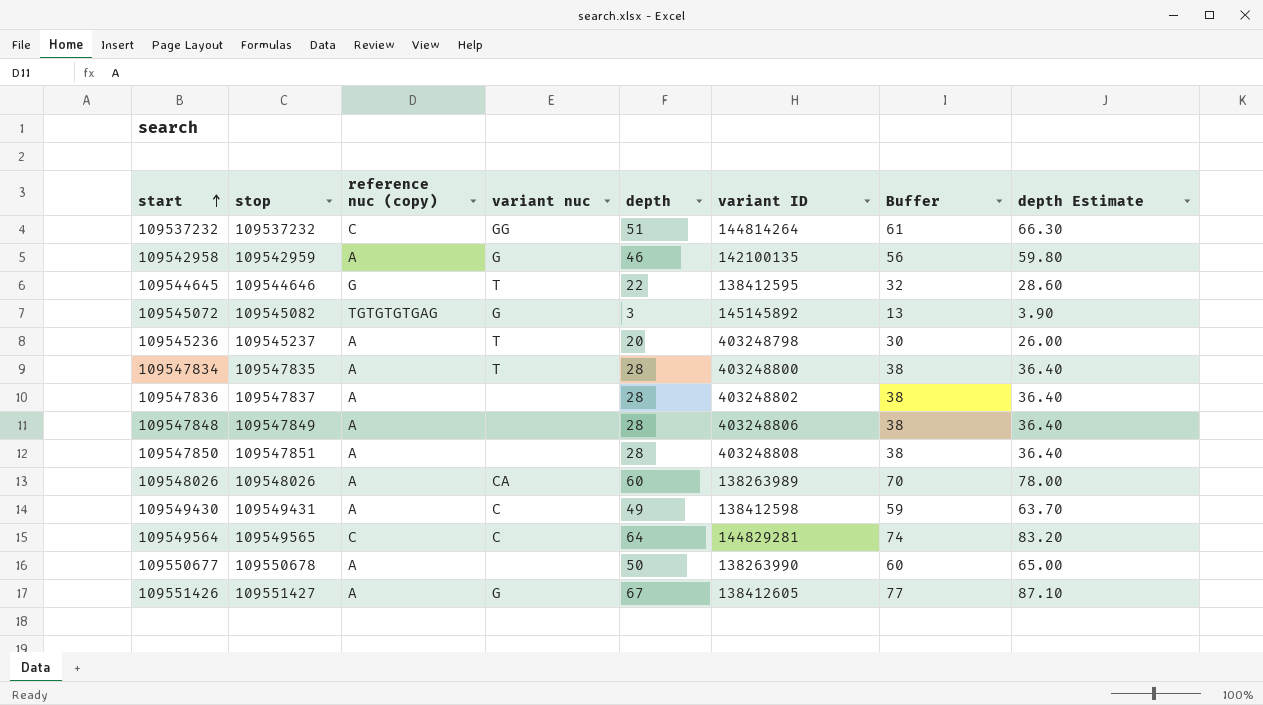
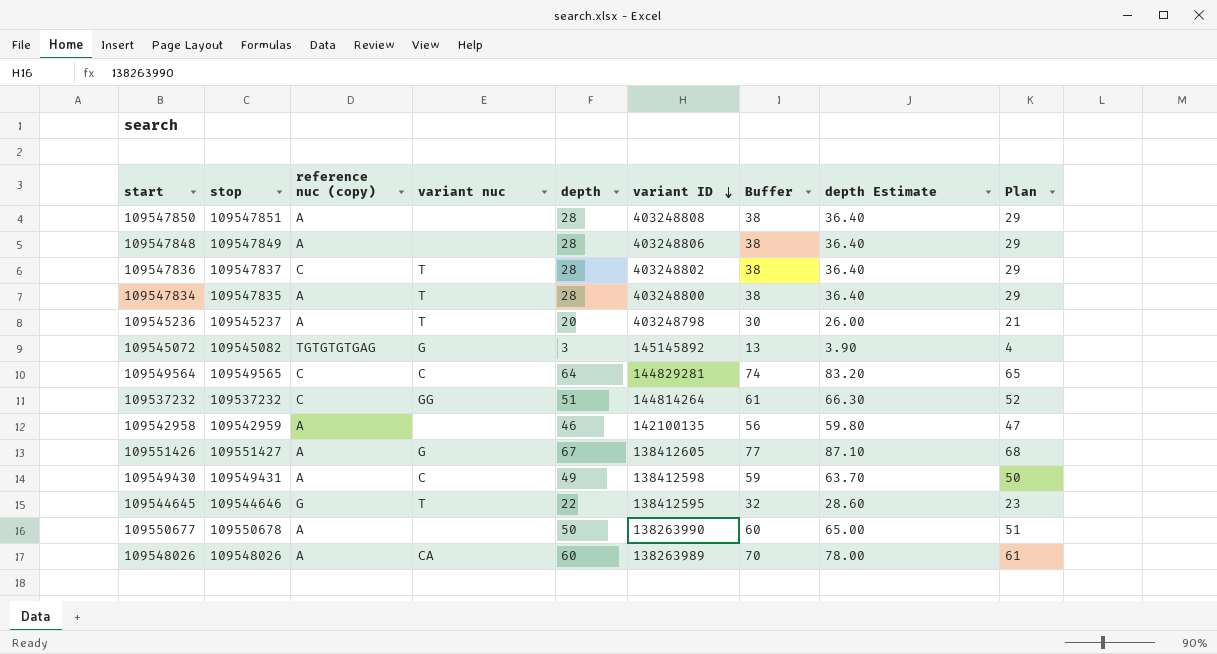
row order: start ascending -> variant ID descending
column Plan | formula: none -> [depth] + 1
109547836 | reference nuc (copy): A -> C
109547836 | variant nuc: none -> T
109542958 | variant nuc: G -> none

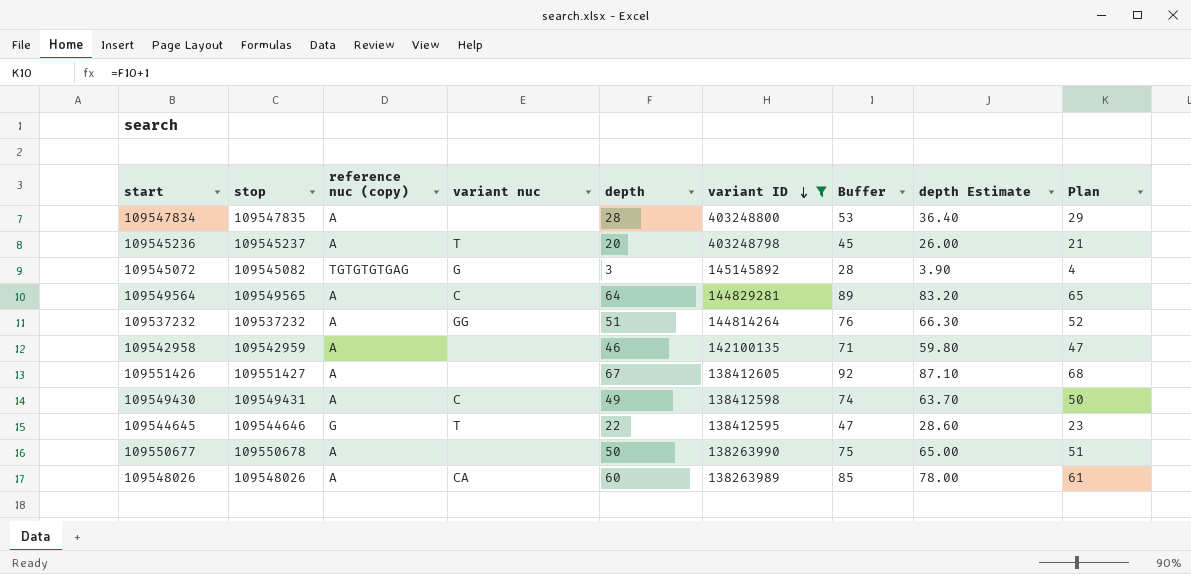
filter: none -> variant ID <= 403248800
column Buffer | formula: [depth] + 10 -> [depth] + 25
109547834 | variant nuc: T -> none
109549564 | reference nuc (copy): C -> A
109537232 | reference nuc (copy): C -> A
109551426 | variant nuc: G -> none

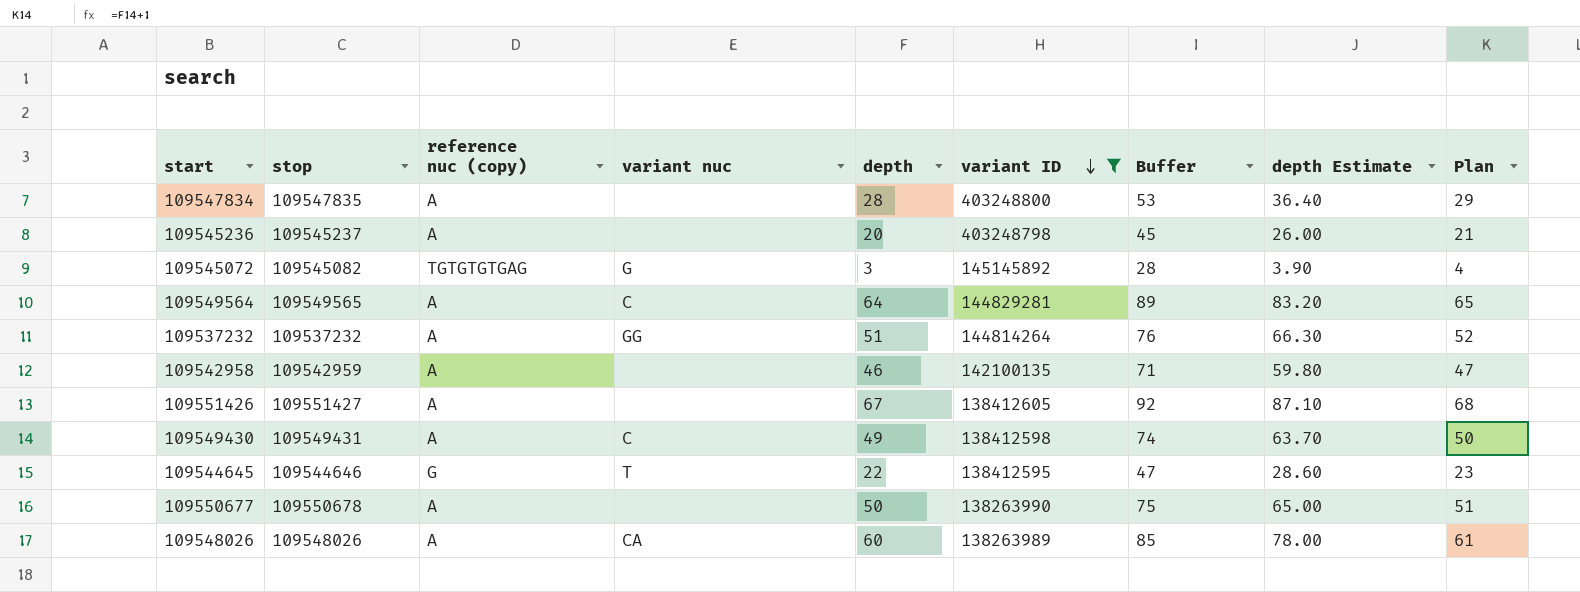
109545236 | variant nuc: T -> none

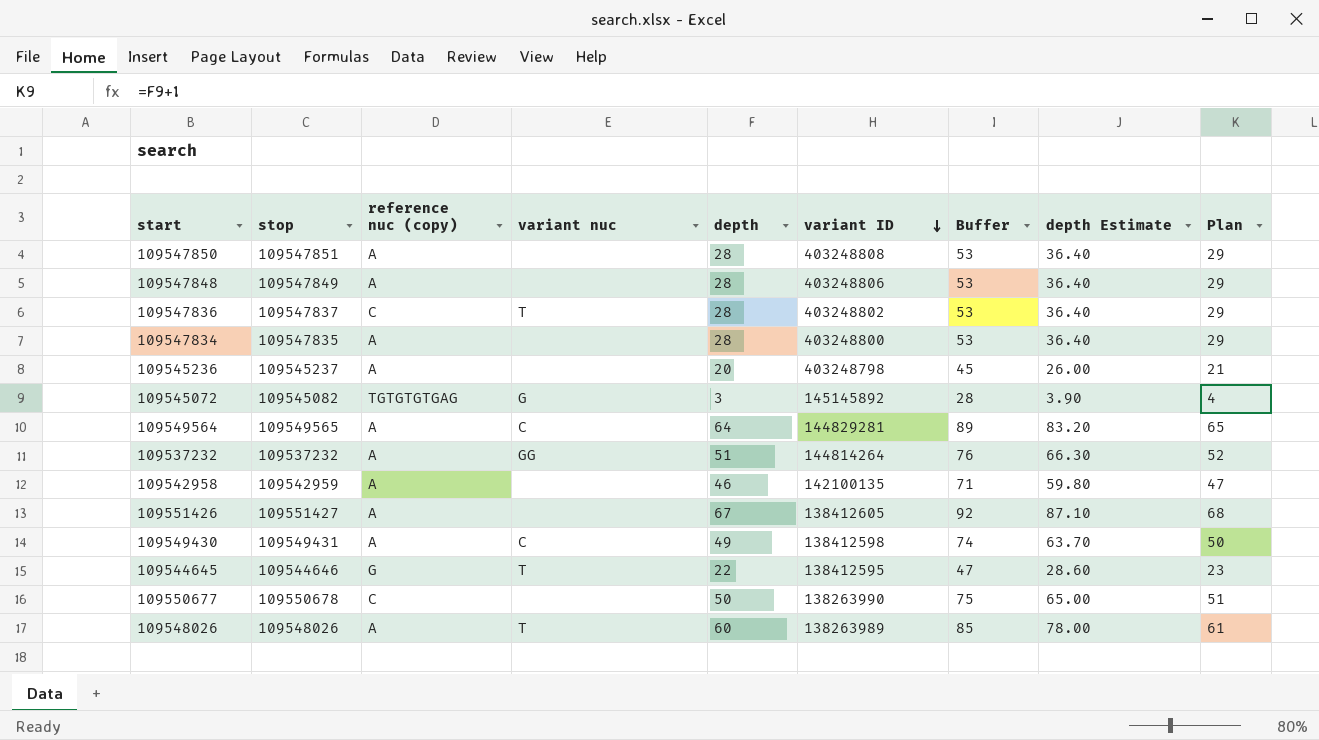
filter: variant ID <= 403248800 -> none
109550677 | reference nuc (copy): A -> C
109548026 | variant nuc: CA -> T

